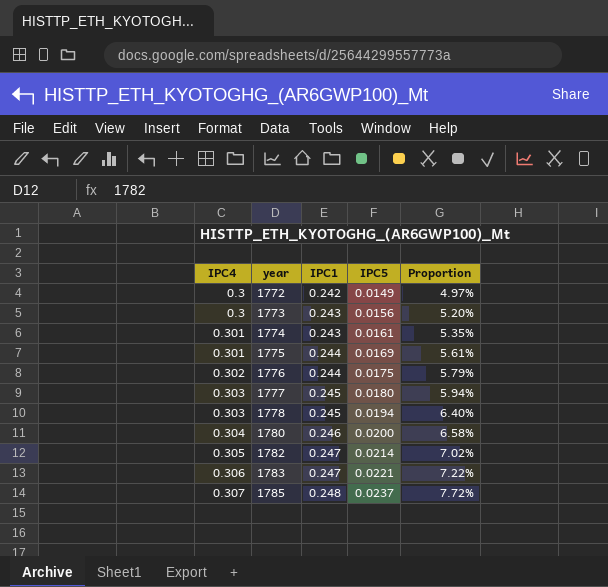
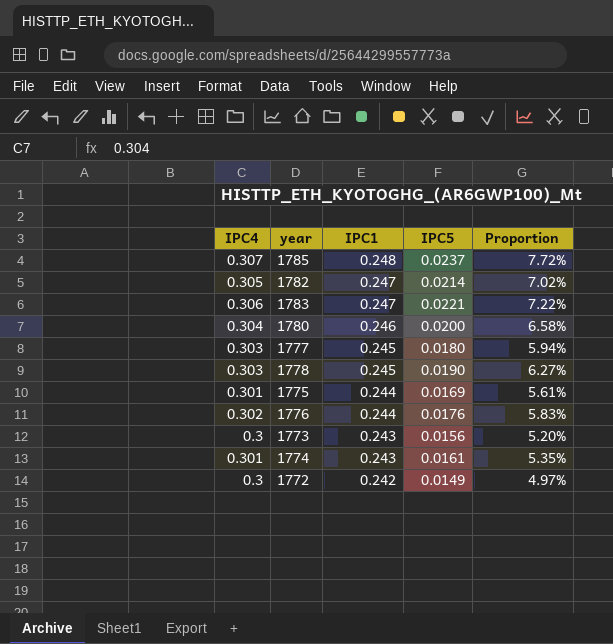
row order: IPC4 ascending -> IPC1 descending
1778 | IPC5: 0.0194 -> 0.0190
1778 | Proportion: 6.40% -> 6.27%
1776 | IPC5: 0.0175 -> 0.0176
1776 | Proportion: 5.79% -> 5.83%

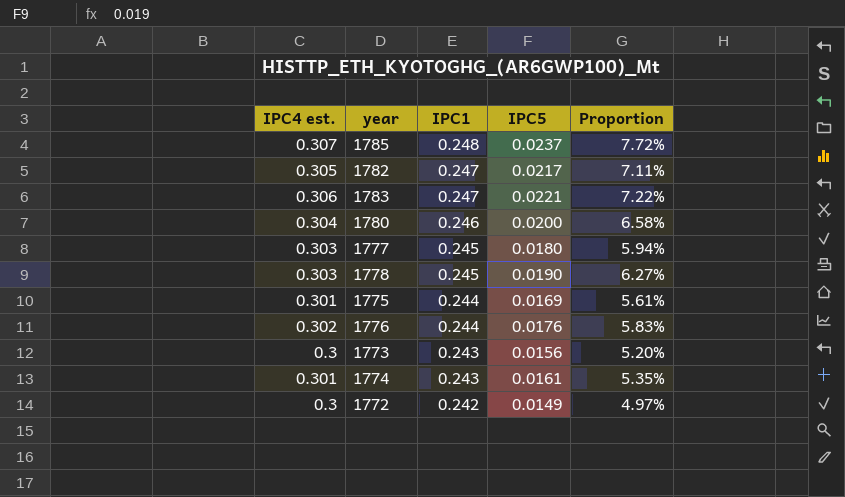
column name: IPC4 -> IPC4 est.
1782 | IPC5: 0.0214 -> 0.0217
1782 | Proportion: 7.02% -> 7.11%

